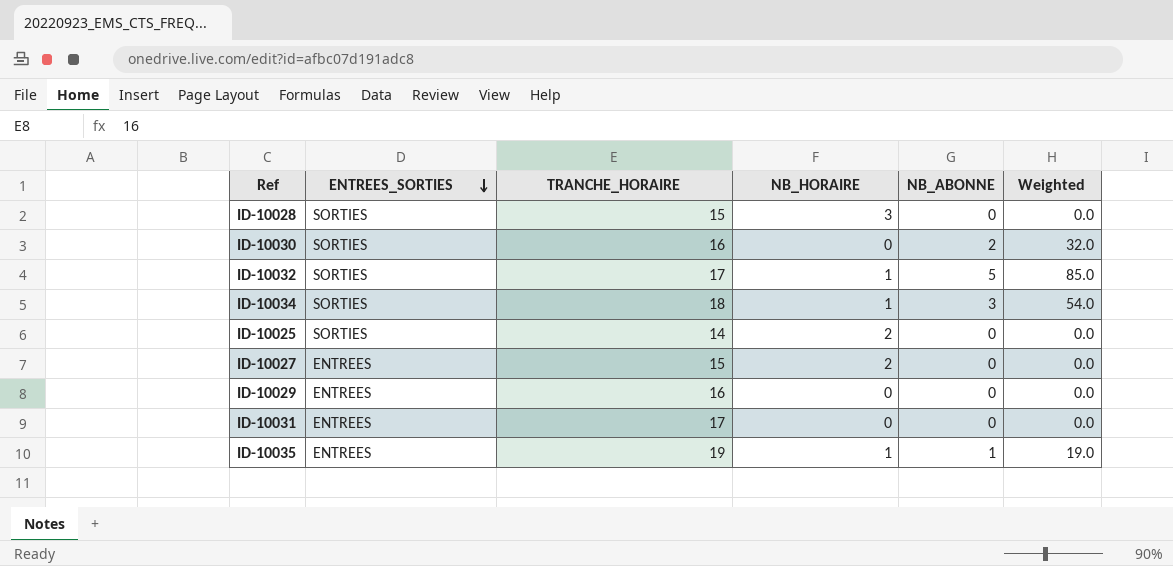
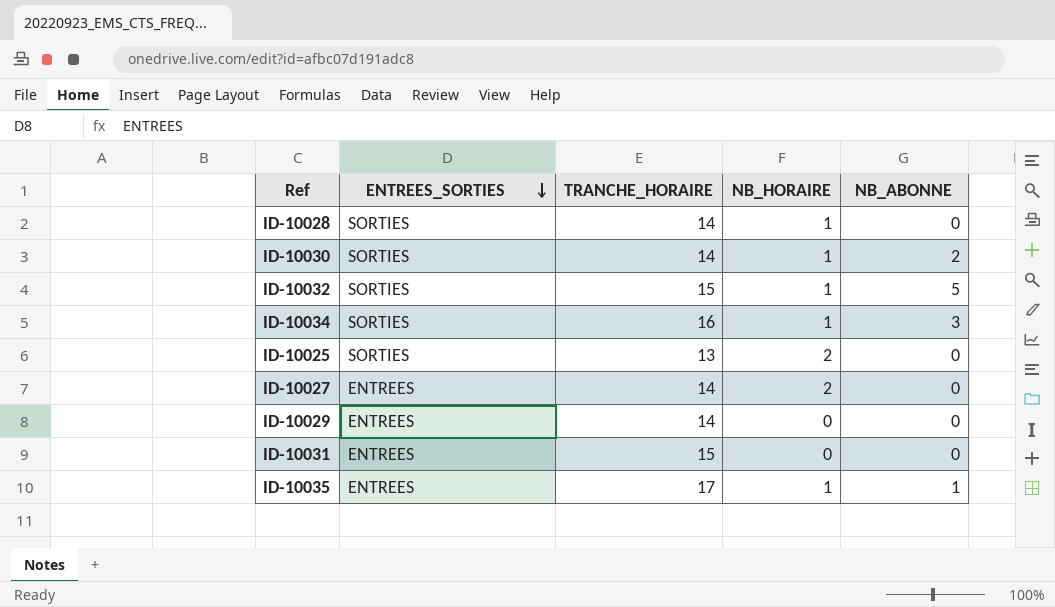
column Weighted | formula: [TRANCHE_HORAIRE] * [NB_ABONNE] -> none
ID-10028 | TRANCHE_HORAIRE: 15 -> 14
ID-10028 | NB_HORAIRE: 3 -> 1
ID-10030 | TRANCHE_HORAIRE: 16 -> 14
ID-10030 | NB_HORAIRE: 0 -> 1
ID-10032 | TRANCHE_HORAIRE: 17 -> 15
ID-10034 | TRANCHE_HORAIRE: 18 -> 16
ID-10025 | TRANCHE_HORAIRE: 14 -> 13
ID-10027 | TRANCHE_HORAIRE: 15 -> 14
ID-10029 | TRANCHE_HORAIRE: 16 -> 14
ID-10031 | TRANCHE_HORAIRE: 17 -> 15
ID-10035 | TRANCHE_HORAIRE: 19 -> 17

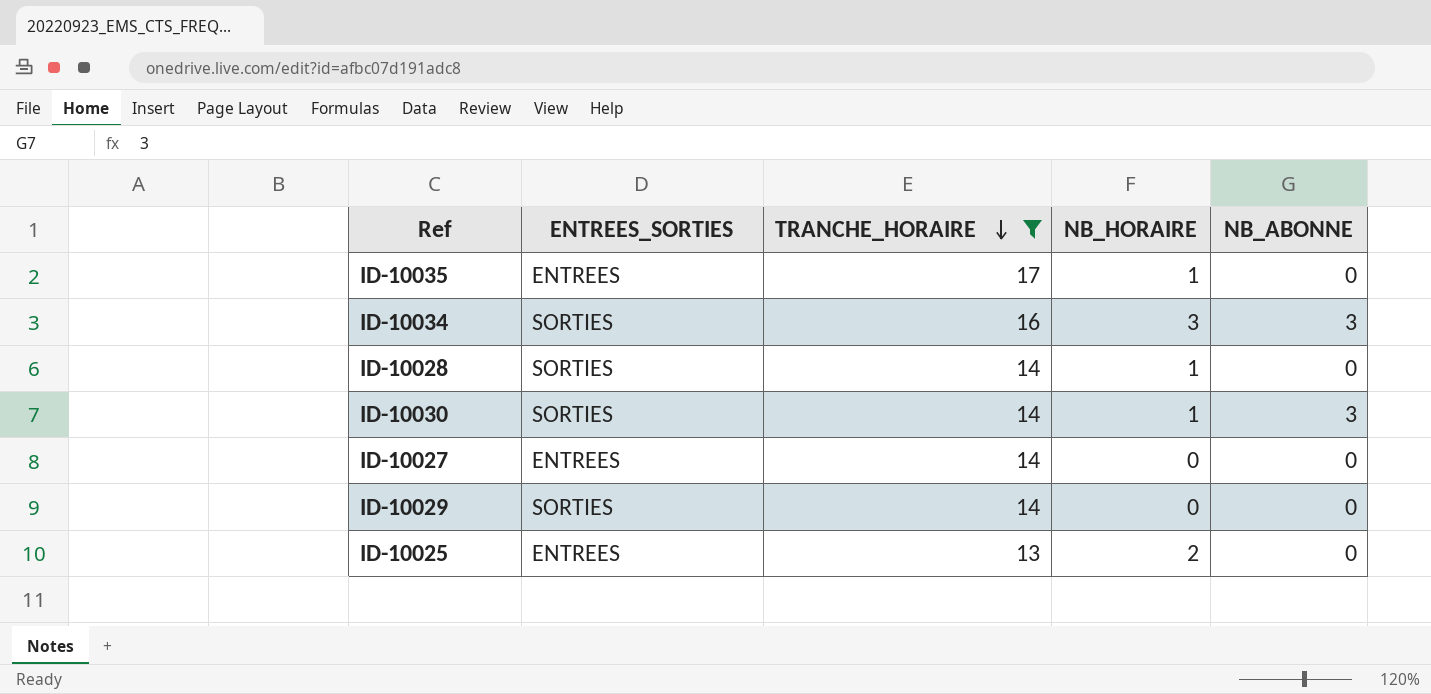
filter: none -> TRANCHE_HORAIRE != 15
row order: ENTREES_SORTIES descending -> TRANCHE_HORAIRE descending
ID-10035 | NB_ABONNE: 1 -> 0
ID-10034 | NB_HORAIRE: 1 -> 3
ID-10030 | NB_ABONNE: 2 -> 3
ID-10027 | NB_HORAIRE: 2 -> 0
ID-10029 | ENTREES_SORTIES: ENTREES -> SORTIES
ID-10025 | ENTREES_SORTIES: SORTIES -> ENTREES

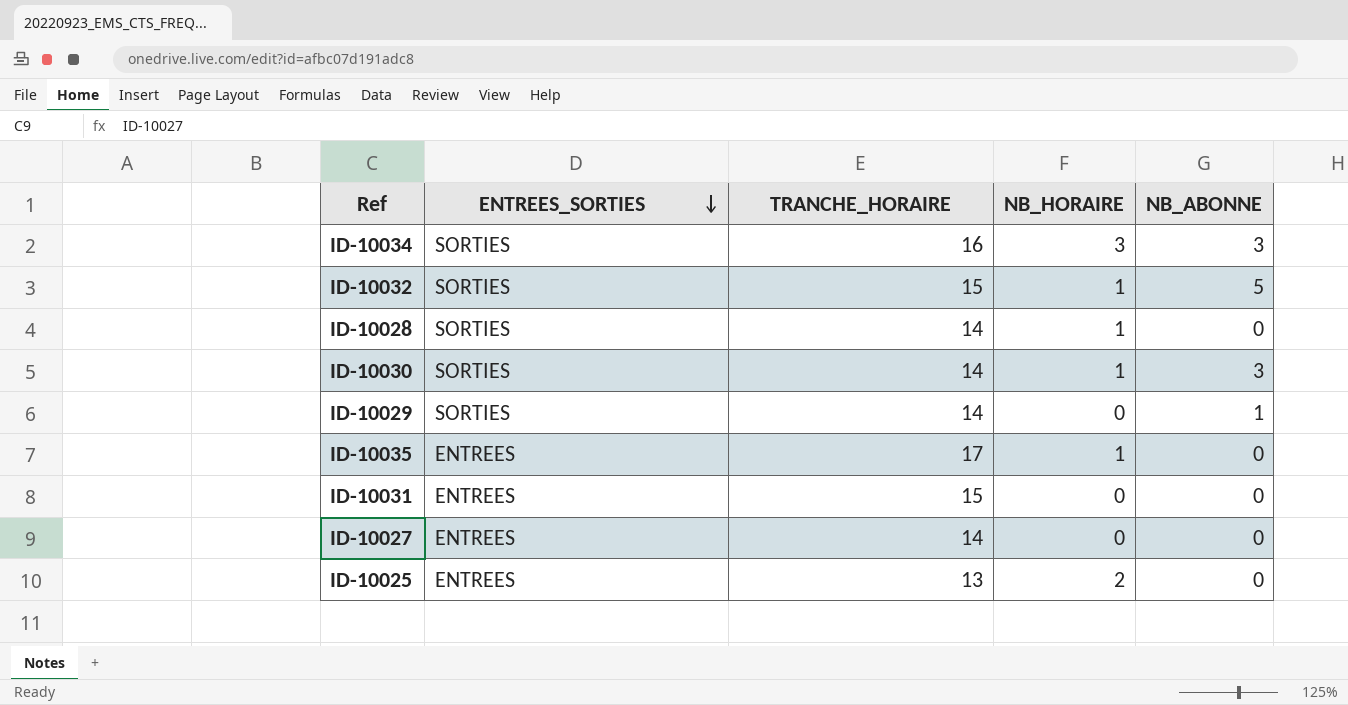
filter: TRANCHE_HORAIRE != 15 -> none
row order: TRANCHE_HORAIRE descending -> ENTREES_SORTIES descending
ID-10029 | NB_ABONNE: 0 -> 1

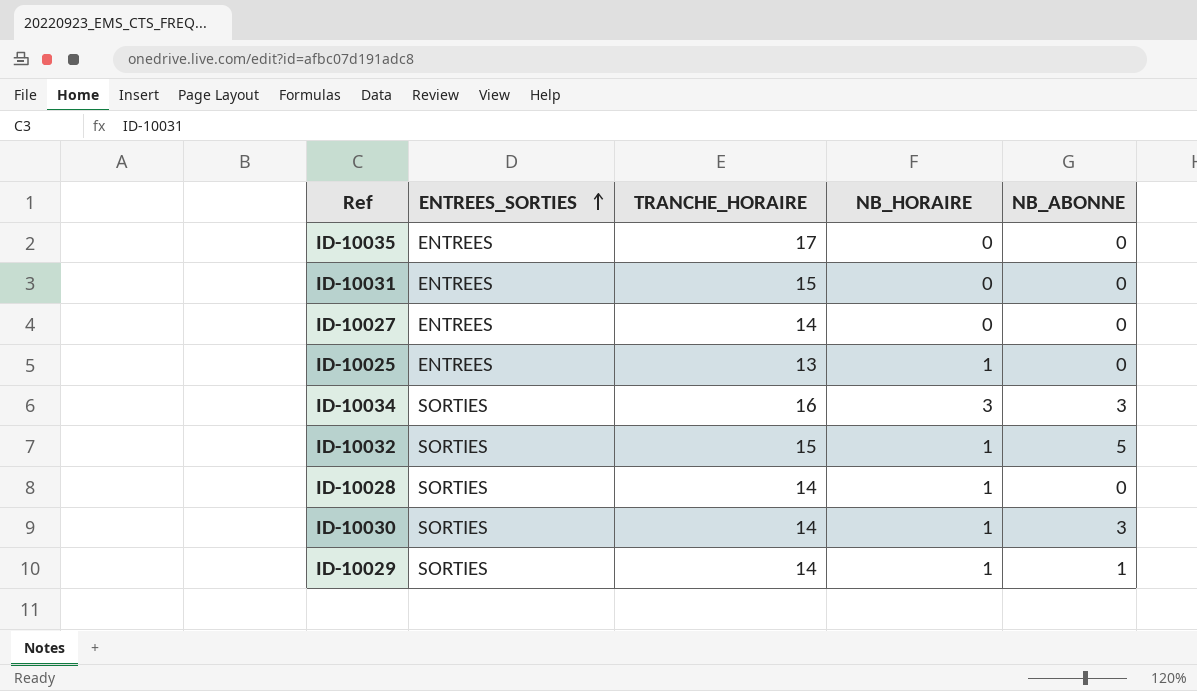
row order: ENTREES_SORTIES descending -> ENTREES_SORTIES ascending
ID-10035 | NB_HORAIRE: 1 -> 0
ID-10025 | NB_HORAIRE: 2 -> 1
ID-10029 | NB_HORAIRE: 0 -> 1

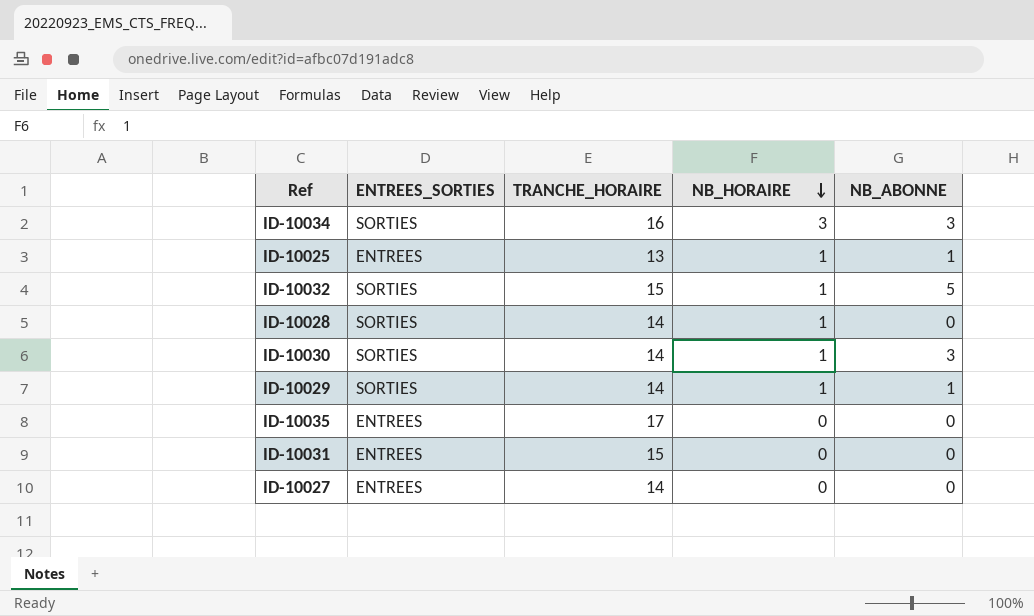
row order: ENTREES_SORTIES ascending -> NB_HORAIRE descending
ID-10025 | NB_ABONNE: 0 -> 1

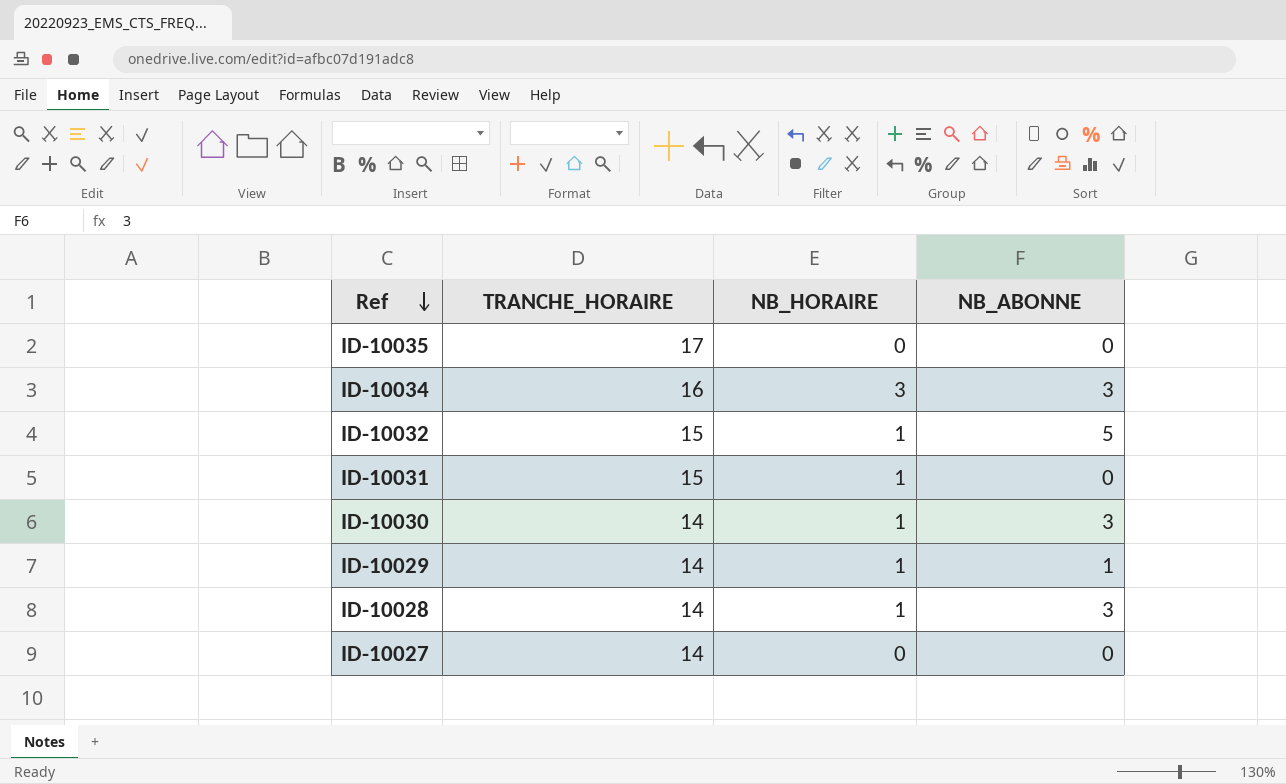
row order: NB_HORAIRE descending -> Ref descending
column ENTREES_SORTIES | position: 2 -> none
row ID-10025: ENTREES | 13 | 1 | 1 -> none
ID-10031 | NB_HORAIRE: 0 -> 1
ID-10028 | NB_ABONNE: 0 -> 3

